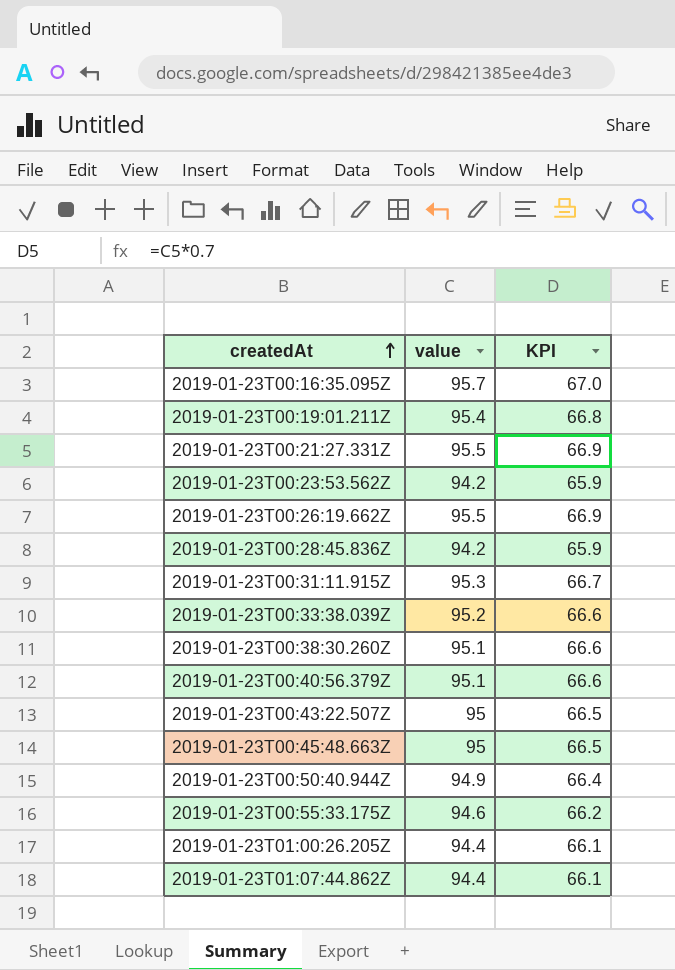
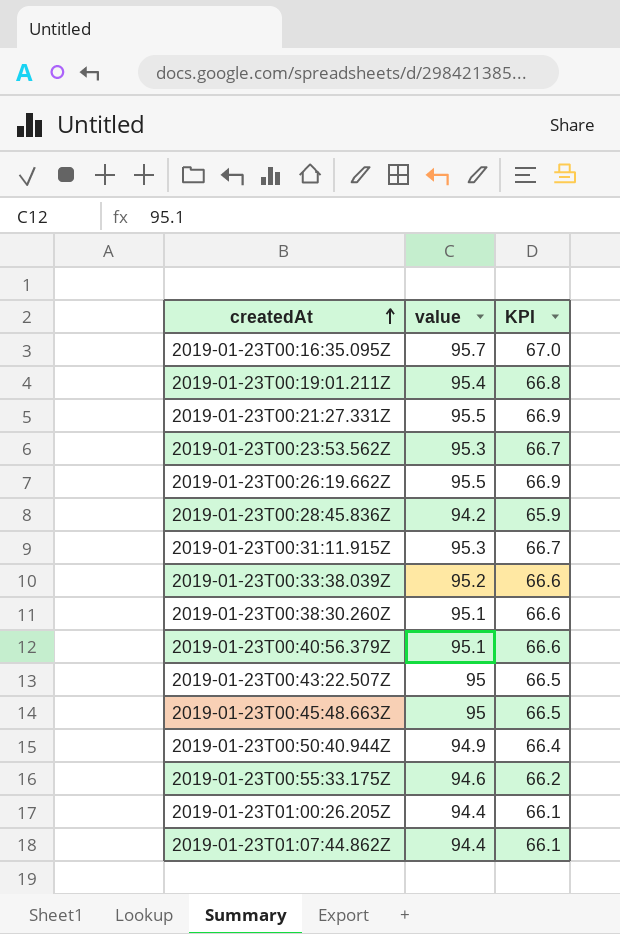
2019-01-23T00:23:53.562Z | value: 94.2 -> 95.3
2019-01-23T00:23:53.562Z | KPI: 65.9 -> 66.7

